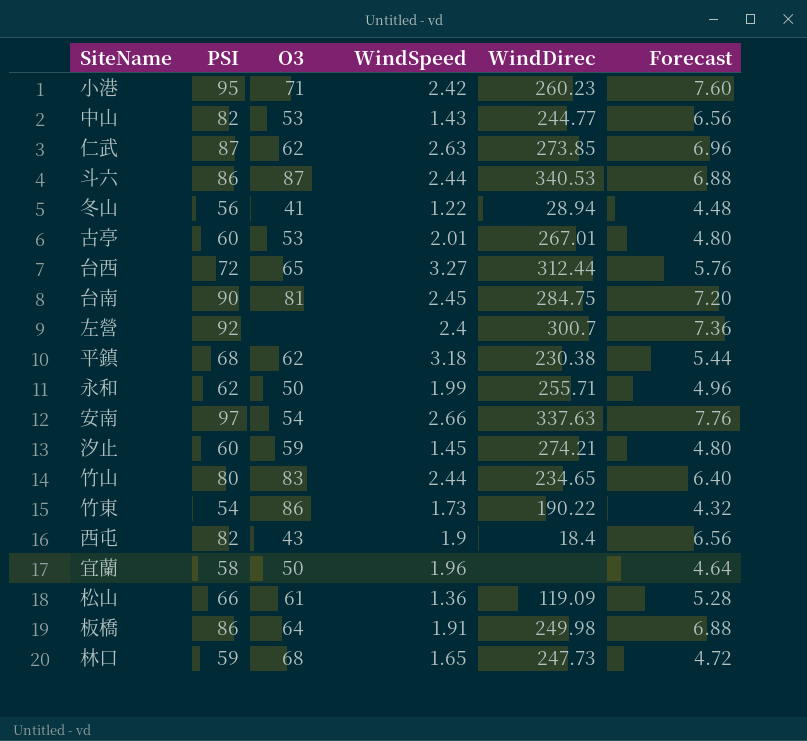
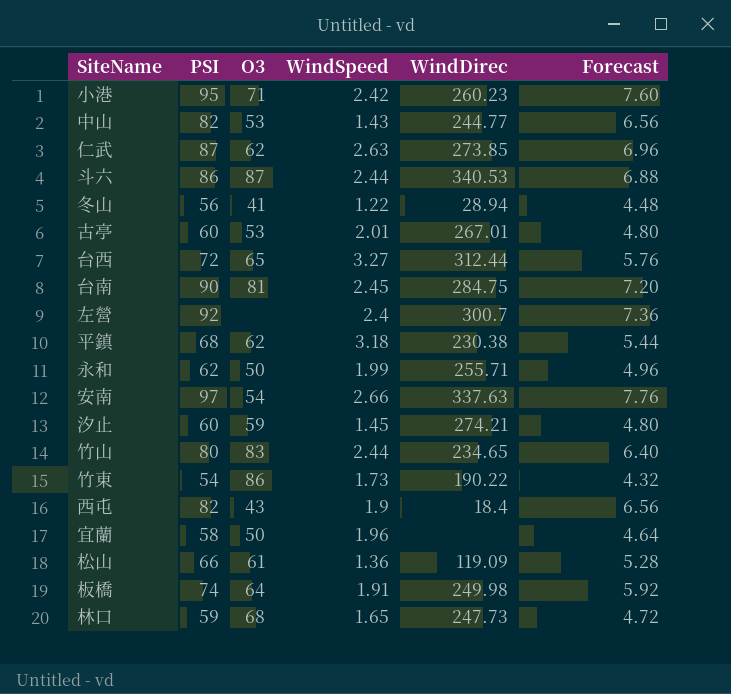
板橋 | PSI: 86 -> 74
板橋 | Forecast: 6.88 -> 5.92

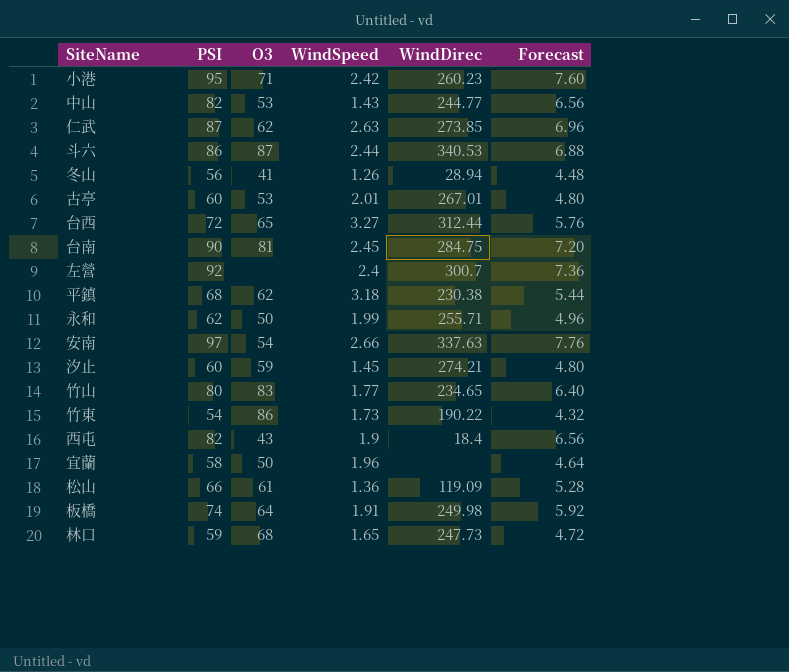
冬山 | WindSpeed: 1.22 -> 1.26
竹山 | WindSpeed: 2.44 -> 1.77

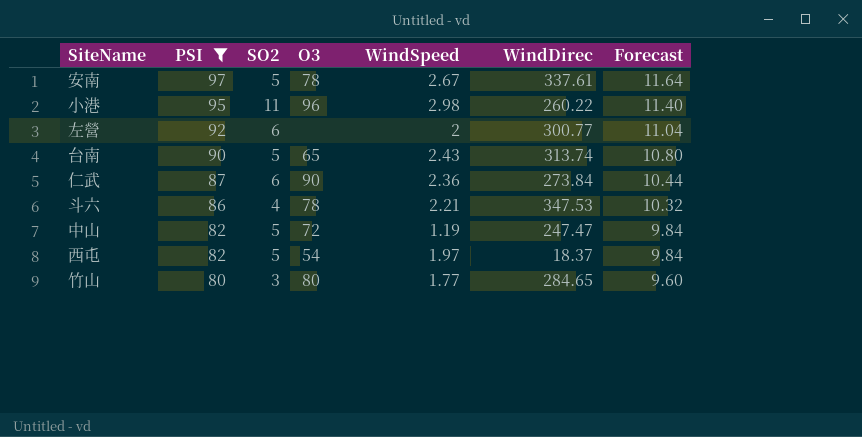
filter: none -> PSI >= 80
row order: none -> PSI descending
column SO2 | position: none -> 3
column Forecast | formula: [PSI] * 0.08 -> [PSI] * 0.12
安南 | O3: 54 -> 78
安南 | WindSpeed: 2.66 -> 2.67
安南 | WindDirec: 337.63 -> 337.61
小港 | O3: 71 -> 96
小港 | WindSpeed: 2.42 -> 2.98
小港 | WindDirec: 260.23 -> 260.22
左營 | WindSpeed: 2.4 -> 2
左營 | WindDirec: 300.7 -> 300.77
台南 | O3: 81 -> 65
台南 | WindSpeed: 2.45 -> 2.43
台南 | WindDirec: 284.75 -> 313.74
仁武 | O3: 62 -> 90
仁武 | WindSpeed: 2.63 -> 2.36
仁武 | WindDirec: 273.85 -> 273.84
斗六 | O3: 87 -> 78
斗六 | WindSpeed: 2.44 -> 2.21
斗六 | WindDirec: 340.53 -> 347.53
中山 | O3: 53 -> 72
中山 | WindSpeed: 1.43 -> 1.19
中山 | WindDirec: 244.77 -> 247.47
西屯 | O3: 43 -> 54
西屯 | WindSpeed: 1.9 -> 1.97
西屯 | WindDirec: 18.4 -> 18.37
竹山 | O3: 83 -> 80
竹山 | WindDirec: 234.65 -> 284.65

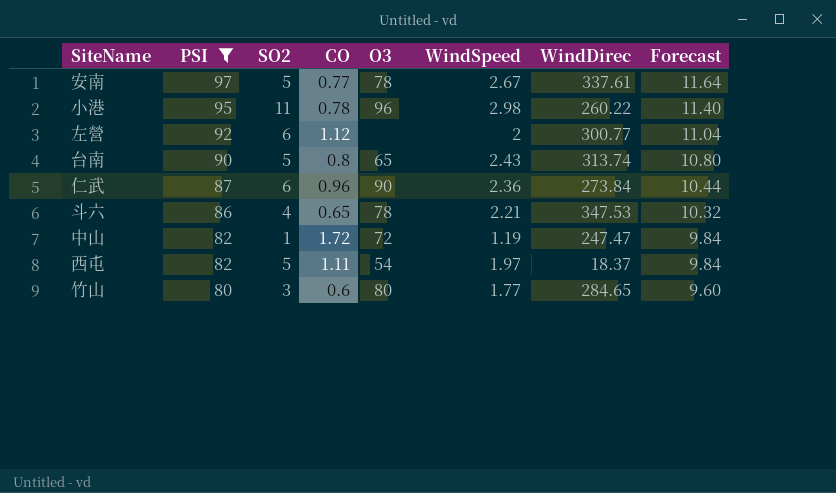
column CO | position: none -> 4
中山 | SO2: 5 -> 1

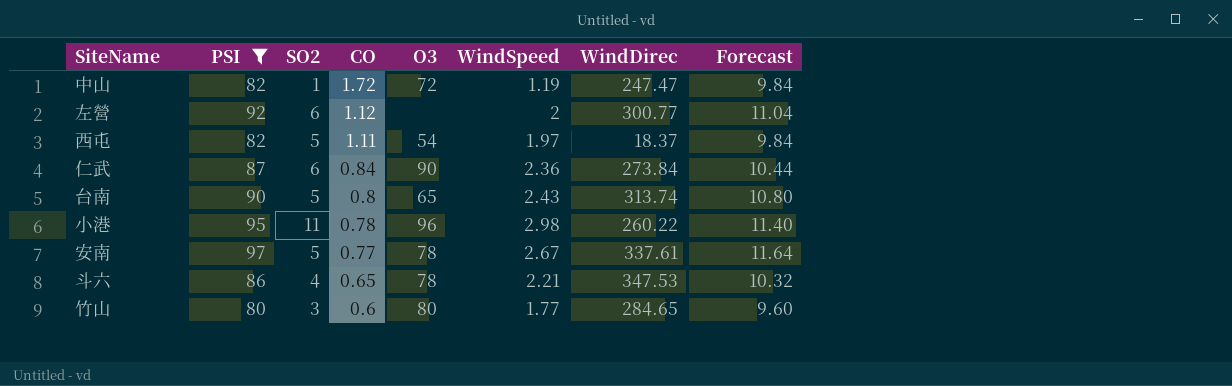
row order: PSI descending -> CO descending
仁武 | CO: 0.96 -> 0.84

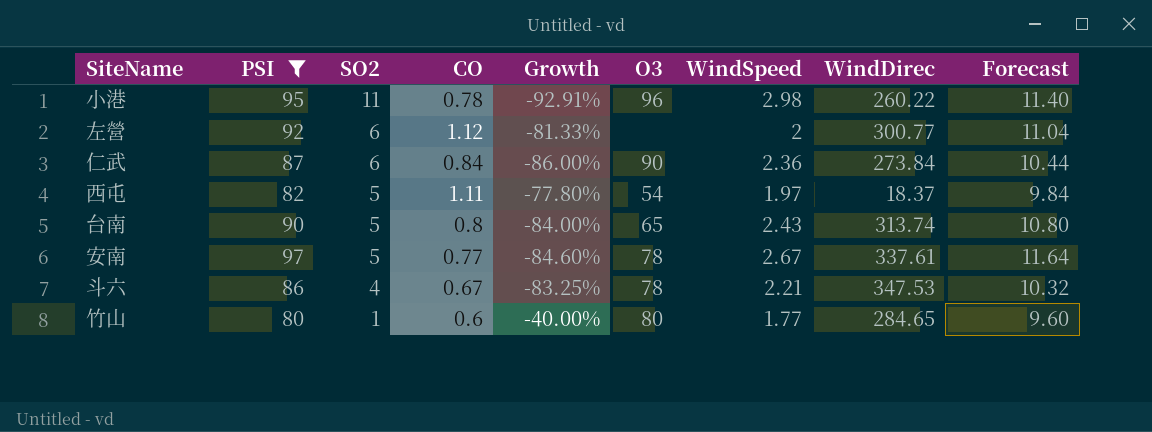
row order: CO descending -> SO2 descending
column Growth | formula: none -> ([CO] - [SO2]) / [SO2]
row 中山: 82 | 1 | 1.72 | 72 | 1.19 | 247.47 | 9.84 -> none
斗六 | CO: 0.65 -> 0.67
竹山 | SO2: 3 -> 1

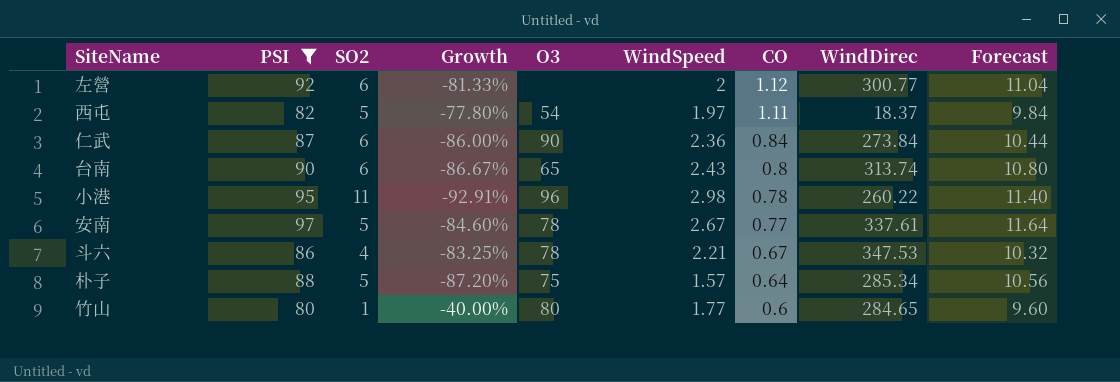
row order: SO2 descending -> CO descending
column CO | position: 4 -> 7
台南 | SO2: 5 -> 6
台南 | Growth: -84.00% -> -86.67%
row 朴子: none -> 88 | 5 | -87.20% | 75 | 1.57 | 0.64 | 285.34 | 10.56

